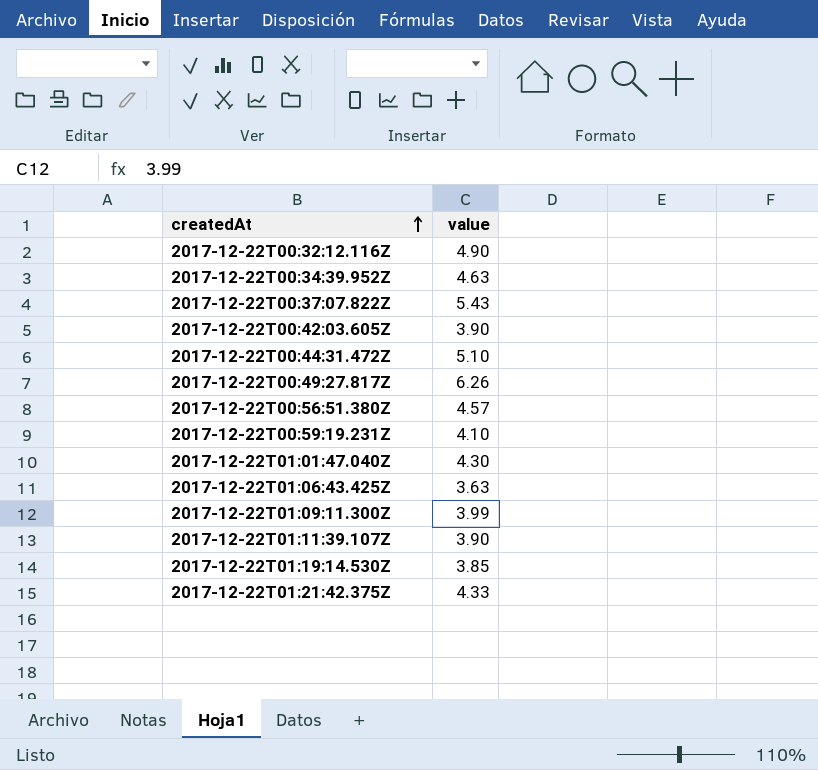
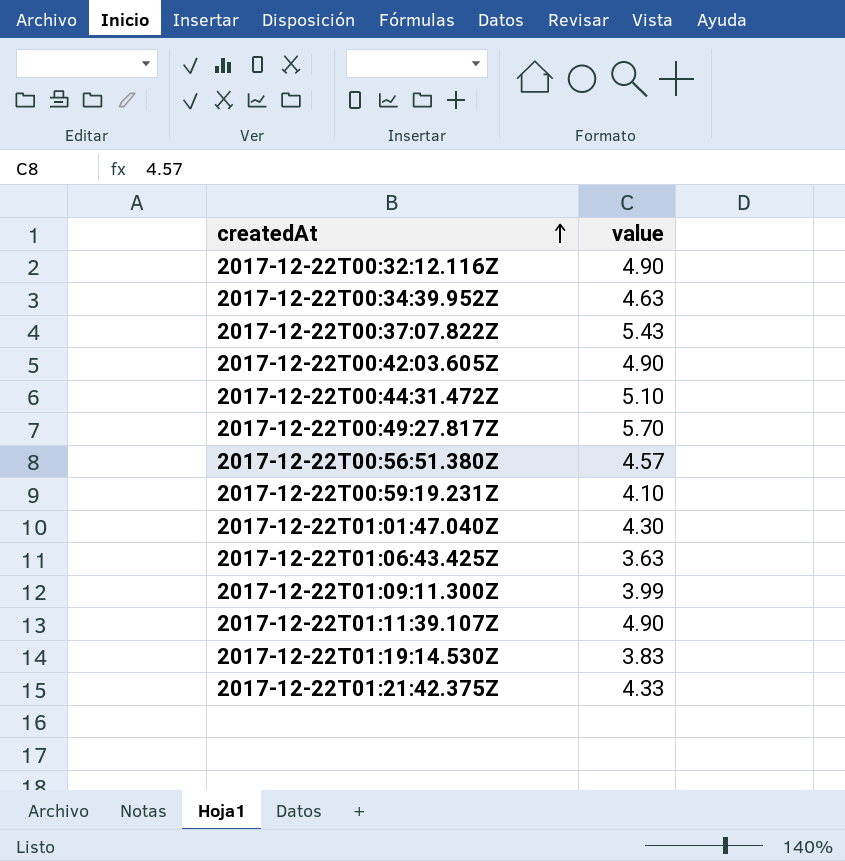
2017-12-22T00:42:03.605Z | value: 3.90 -> 4.90
2017-12-22T00:49:27.817Z | value: 6.26 -> 5.70
2017-12-22T01:11:39.107Z | value: 3.90 -> 4.90
2017-12-22T01:19:14.530Z | value: 3.85 -> 3.83

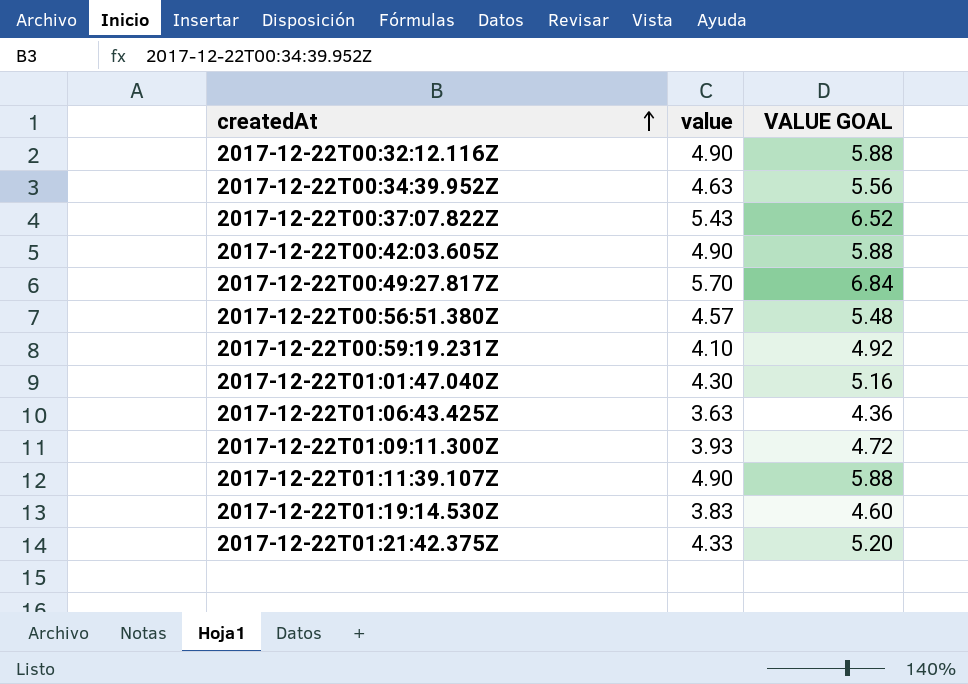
column VALUE GOAL | formula: none -> [value] * 1.2
row 2017-12-22T00:44:31.472Z: 5.10 -> none
2017-12-22T01:09:11.300Z | value: 3.99 -> 3.93

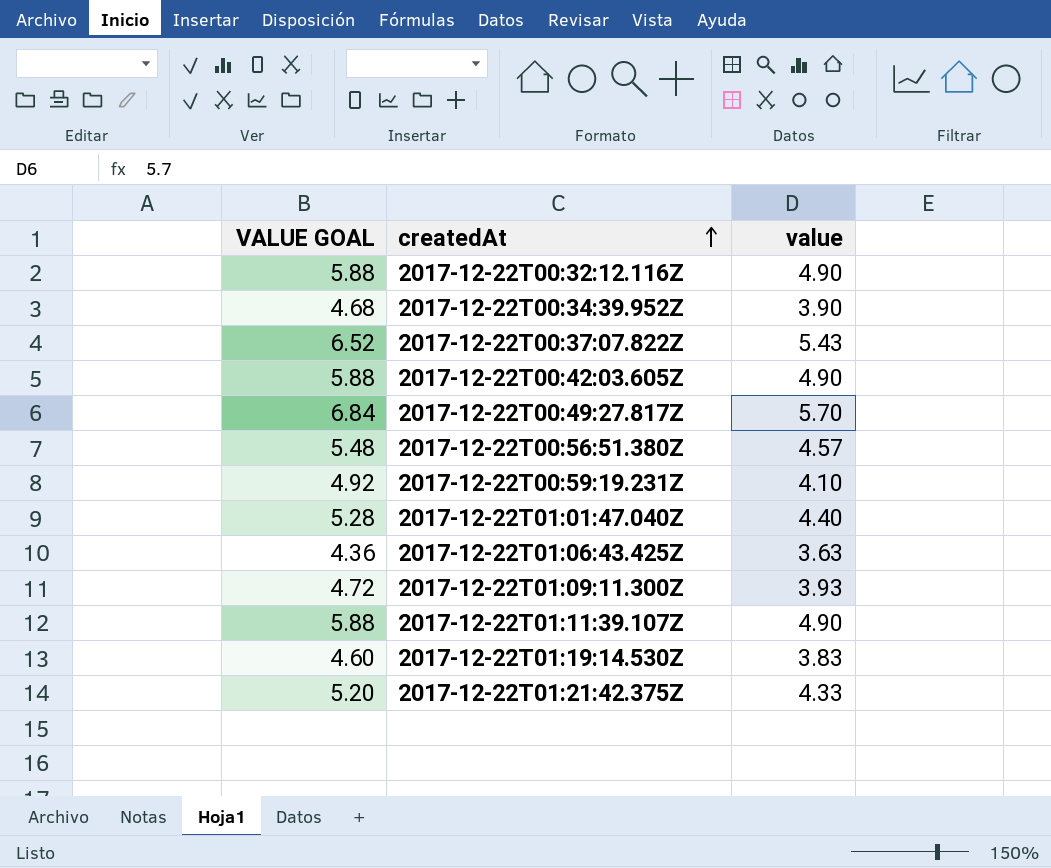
column VALUE GOAL | position: 3 -> 1
2017-12-22T00:34:39.952Z | VALUE GOAL: 5.56 -> 4.68
2017-12-22T00:34:39.952Z | value: 4.63 -> 3.90
2017-12-22T01:01:47.040Z | VALUE GOAL: 5.16 -> 5.28
2017-12-22T01:01:47.040Z | value: 4.30 -> 4.40

